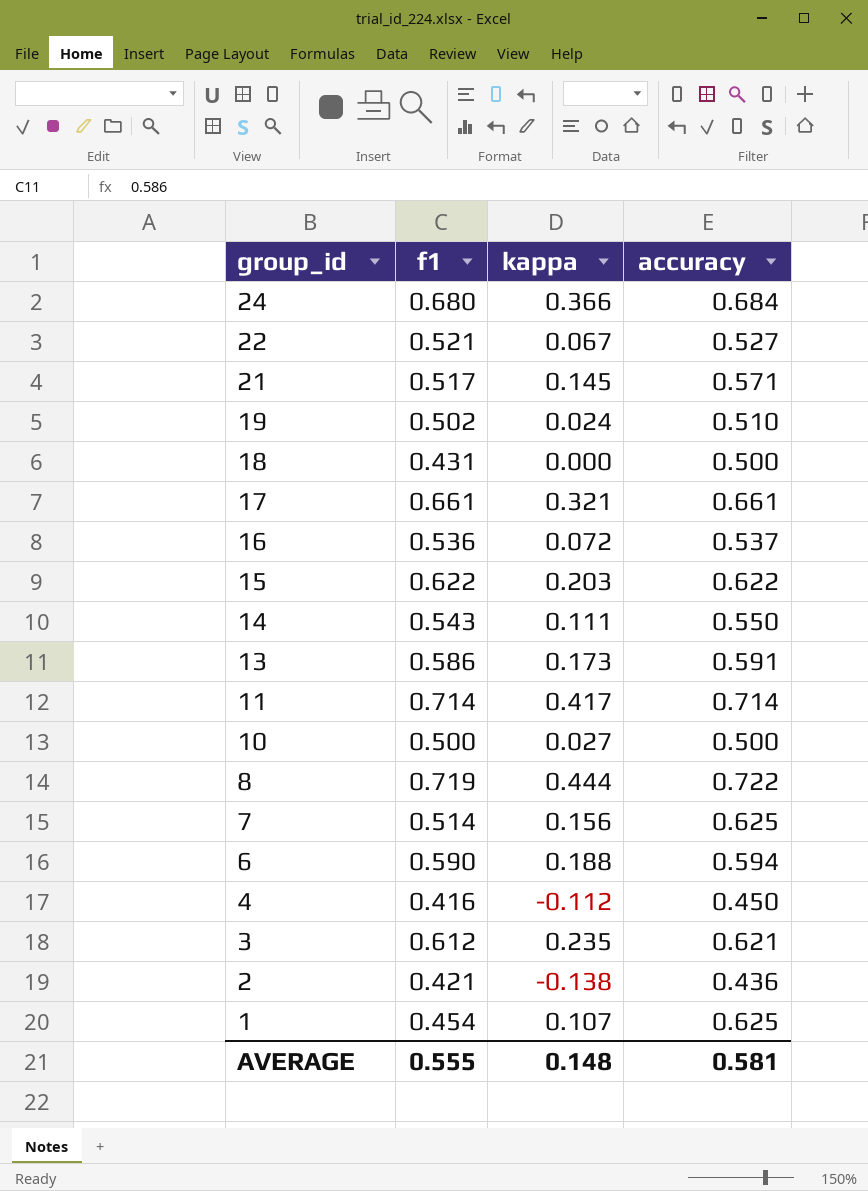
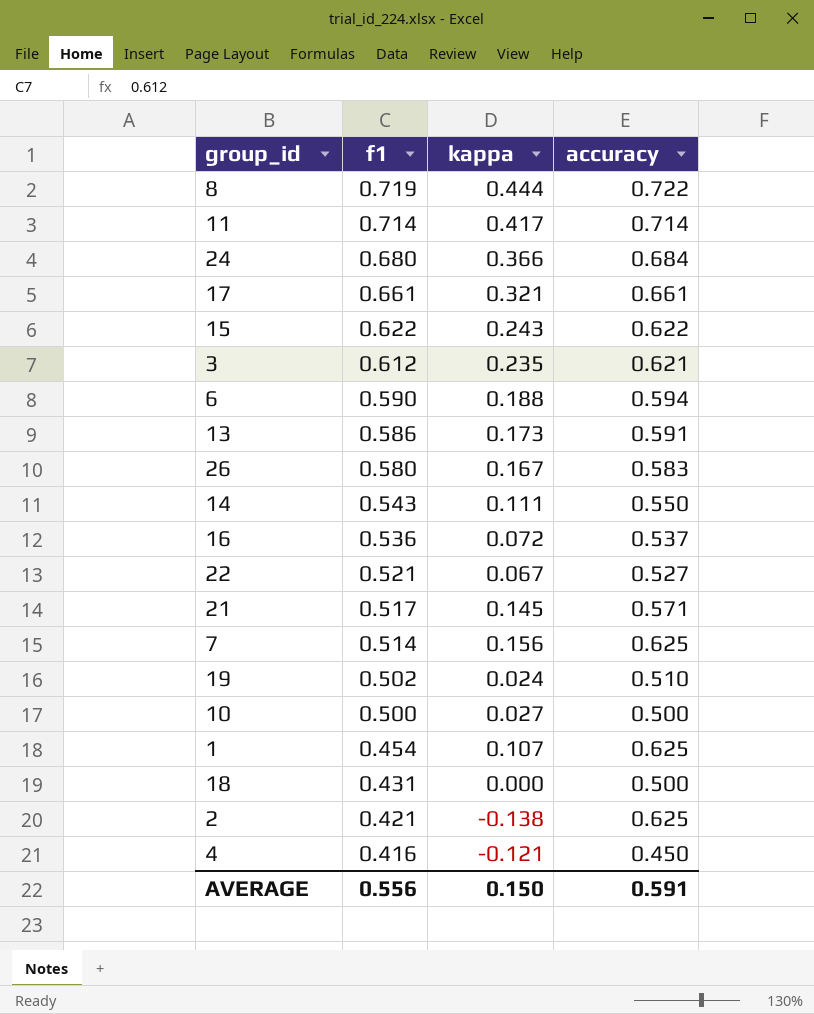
row order: group_id descending -> f1 descending
15 | kappa: 0.203 -> 0.243
row 26: none -> 0.580 | 0.167 | 0.583
2 | accuracy: 0.436 -> 0.625
4 | kappa: -0.112 -> -0.121
AVERAGE | f1: 0.555 -> 0.556
AVERAGE | kappa: 0.148 -> 0.150
AVERAGE | accuracy: 0.581 -> 0.591

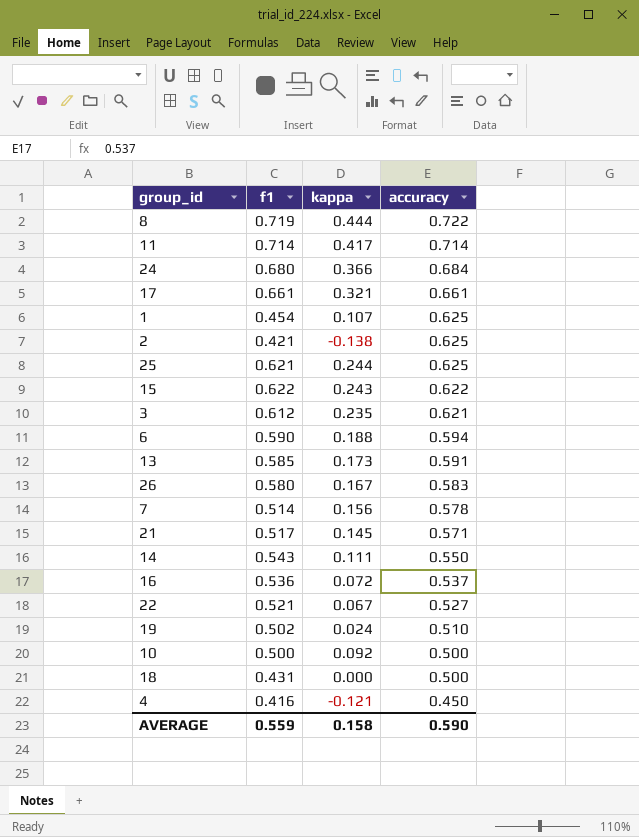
row order: f1 descending -> accuracy descending
row 25: none -> 0.621 | 0.244 | 0.625
13 | f1: 0.586 -> 0.585
7 | accuracy: 0.625 -> 0.578
10 | kappa: 0.027 -> 0.092
AVERAGE | f1: 0.556 -> 0.559
AVERAGE | kappa: 0.150 -> 0.158
AVERAGE | accuracy: 0.591 -> 0.590

